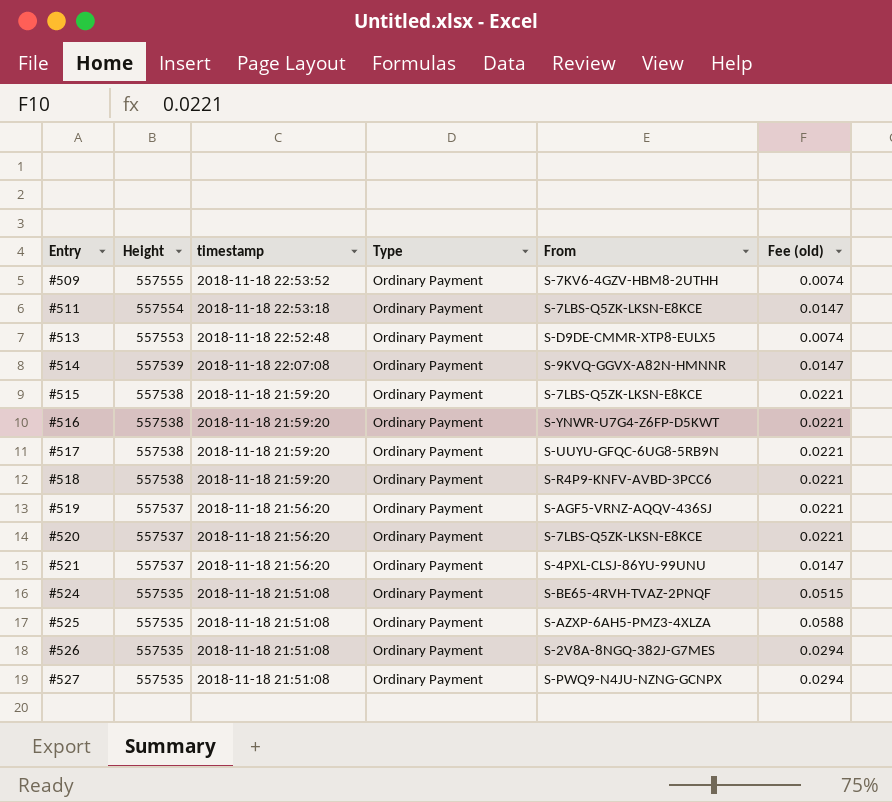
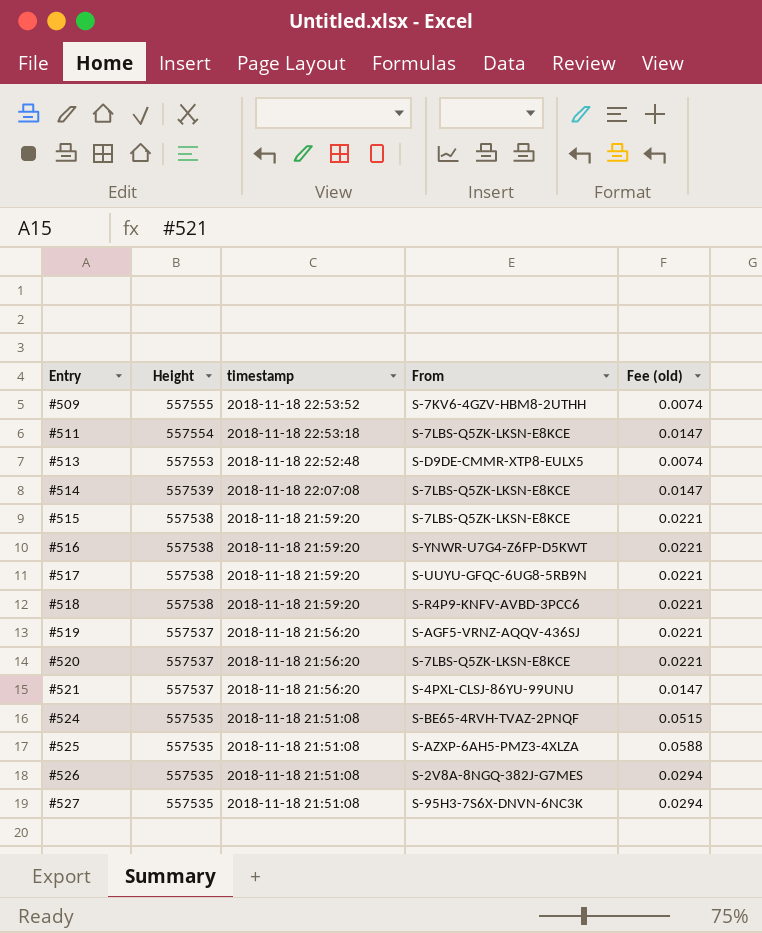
column Type | position: 4 -> none
#514 | From: S-9KVQ-GGVX-A82N-HMNNR -> S-7LBS-Q5ZK-LKSN-E8KCE
#527 | From: S-PWQ9-N4JU-NZNG-GCNPX -> S-95H3-7S6X-DNVN-6NC3K

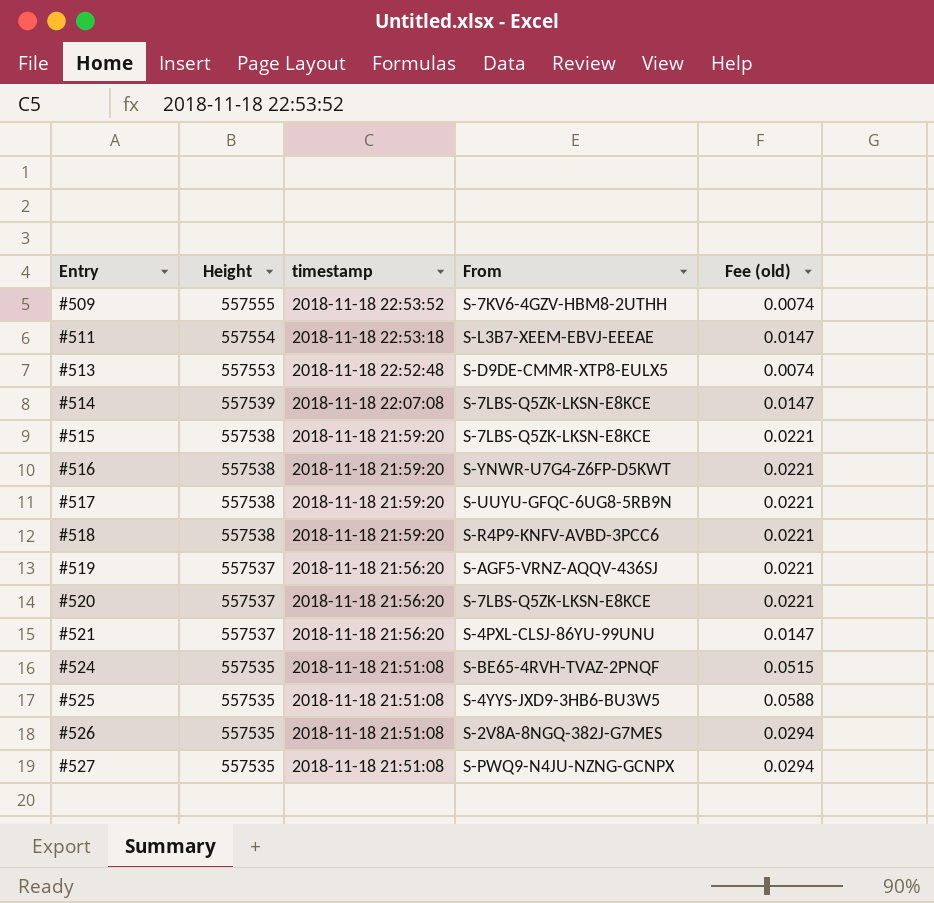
#511 | From: S-7LBS-Q5ZK-LKSN-E8KCE -> S-L3B7-XEEM-EBVJ-EEEAE
#525 | From: S-AZXP-6AH5-PMZ3-4XLZA -> S-4YYS-JXD9-3HB6-BU3W5
#527 | From: S-95H3-7S6X-DNVN-6NC3K -> S-PWQ9-N4JU-NZNG-GCNPX

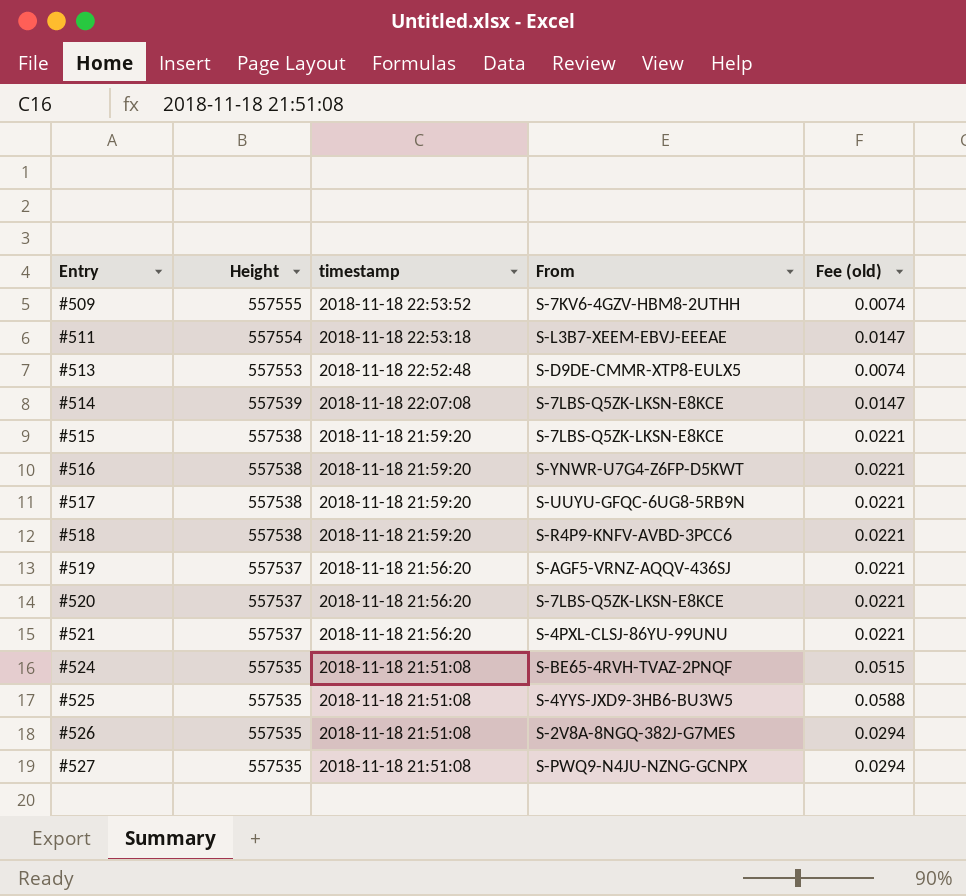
#521 | Fee (old): 0.0147 -> 0.0221

